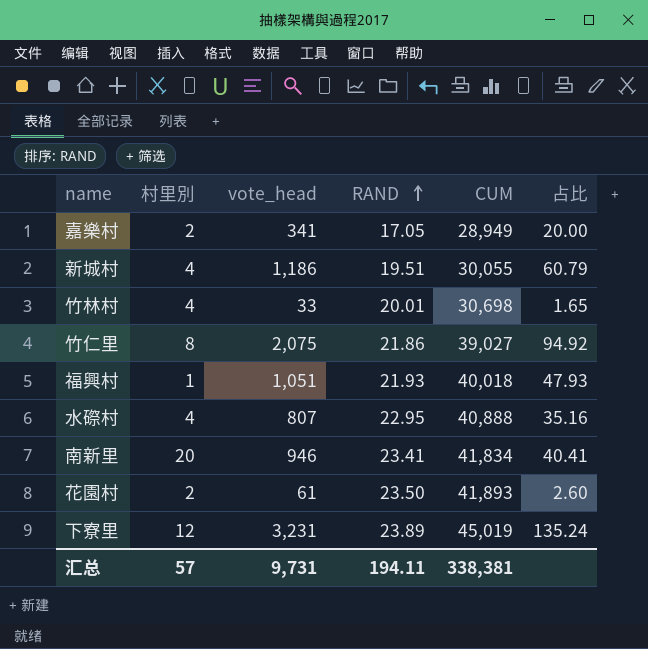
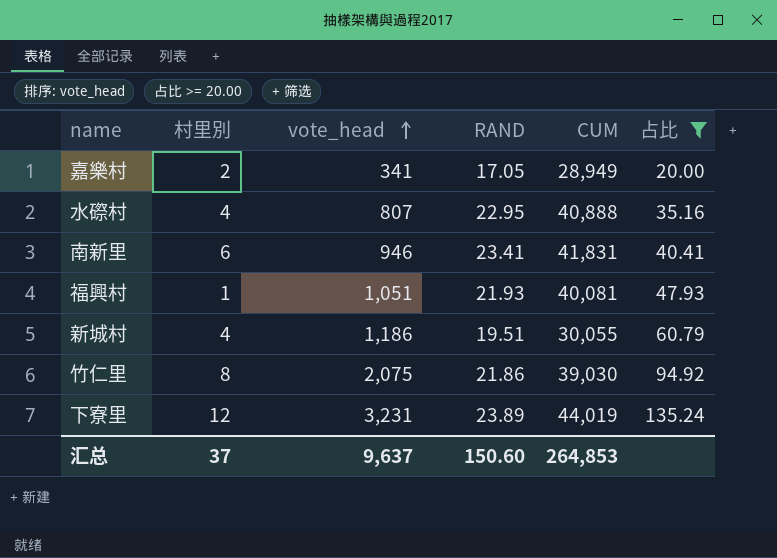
filter: none -> 占比 >= 20.00
row order: RAND ascending -> vote_head ascending
南新里 | 村里別: 20 -> 6
南新里 | CUM: 41,834 -> 41,831
福興村 | CUM: 40,018 -> 40,081
竹仁里 | CUM: 39,027 -> 39,030
下寮里 | CUM: 45,019 -> 44,019
汇总 | 村里別: 57 -> 37
汇总 | vote_head: 9,731 -> 9,637
汇总 | RAND: 194.11 -> 150.60
汇总 | CUM: 338,381 -> 264,853

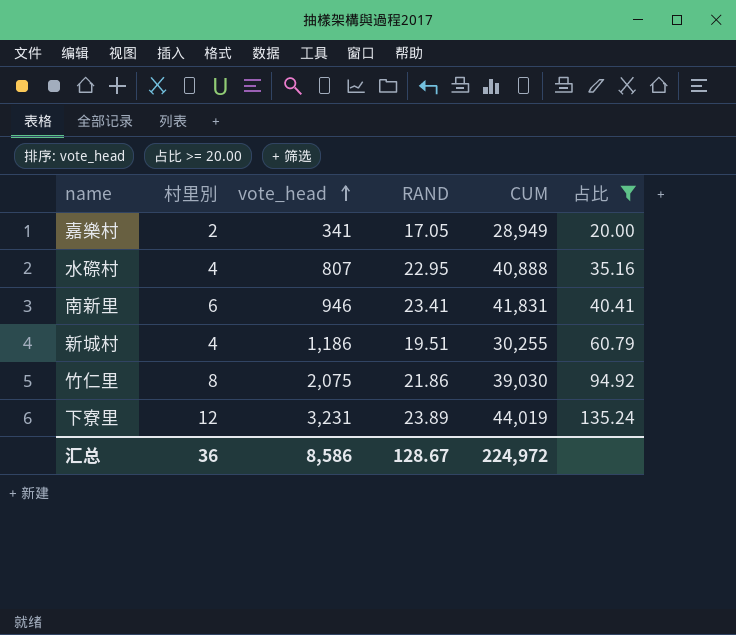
row 福興村: 1 | 1,051 | 21.93 | 40,081 | 47.93 -> none
新城村 | CUM: 30,055 -> 30,255
汇总 | 村里別: 37 -> 36
汇总 | vote_head: 9,637 -> 8,586
汇总 | RAND: 150.60 -> 128.67
汇总 | CUM: 264,853 -> 224,972

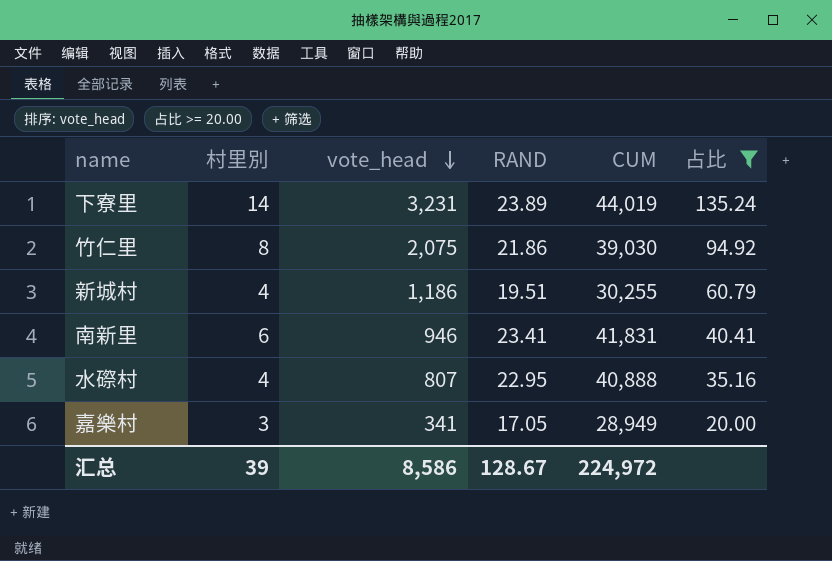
row order: vote_head ascending -> vote_head descending
下寮里 | 村里別: 12 -> 14
嘉樂村 | 村里別: 2 -> 3
汇总 | 村里別: 36 -> 39

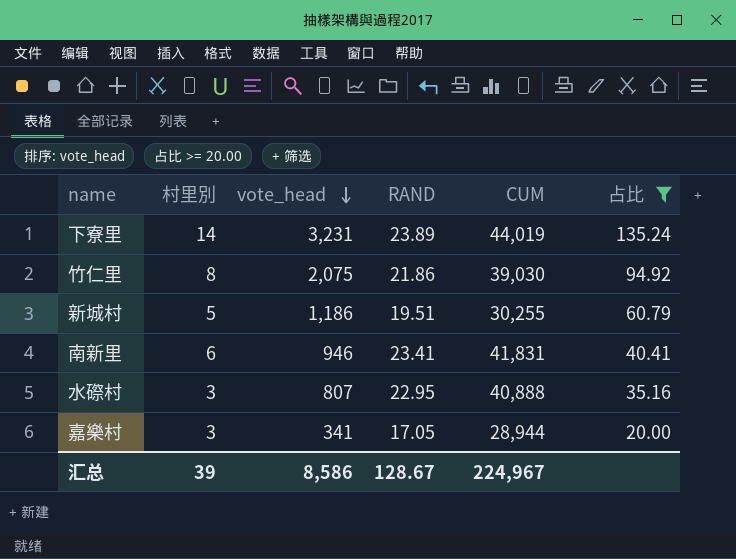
新城村 | 村里別: 4 -> 5
水磜村 | 村里別: 4 -> 3
嘉樂村 | CUM: 28,949 -> 28,944
汇总 | CUM: 224,972 -> 224,967

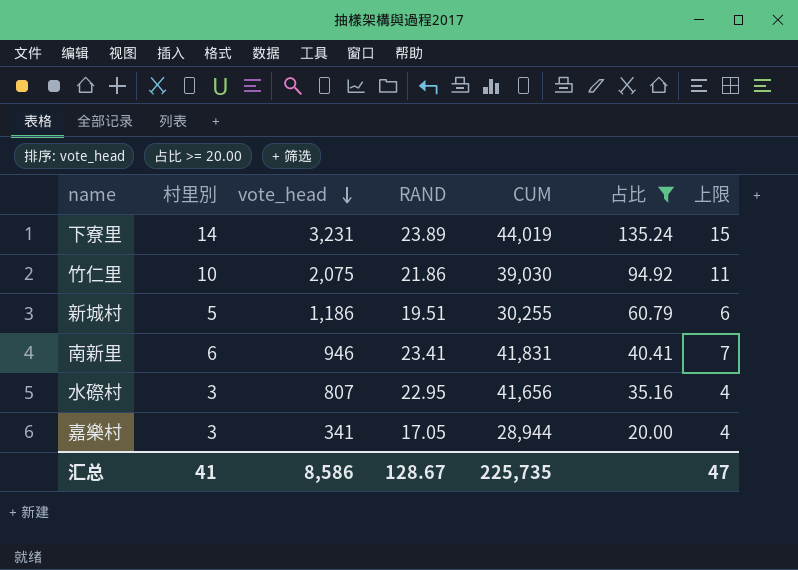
column 上限 | formula: none -> [村里別] + 1
竹仁里 | 村里別: 8 -> 10
水磜村 | CUM: 40,888 -> 41,656
汇总 | 村里別: 39 -> 41
汇总 | CUM: 224,967 -> 225,735

